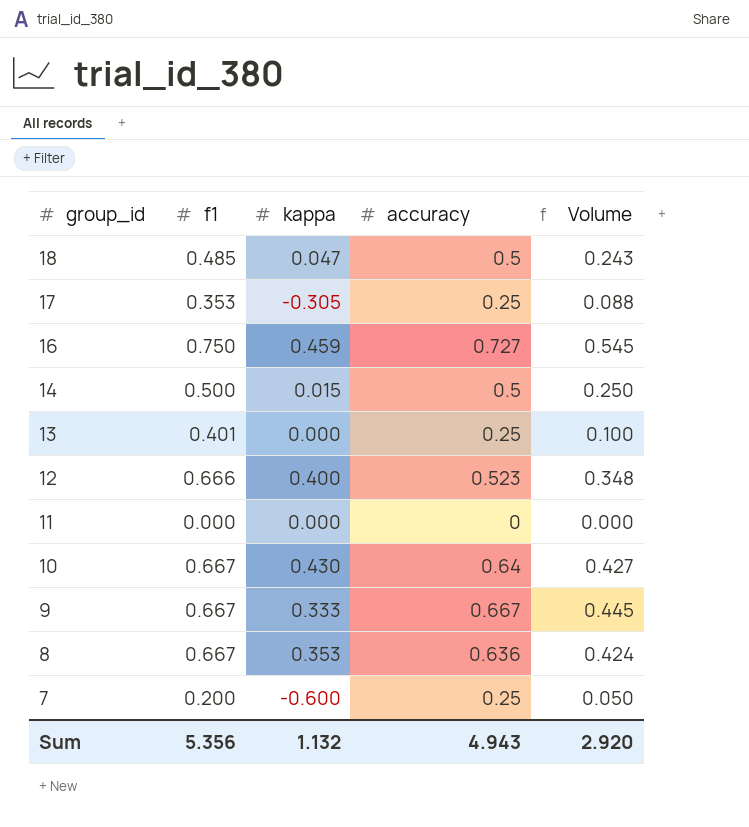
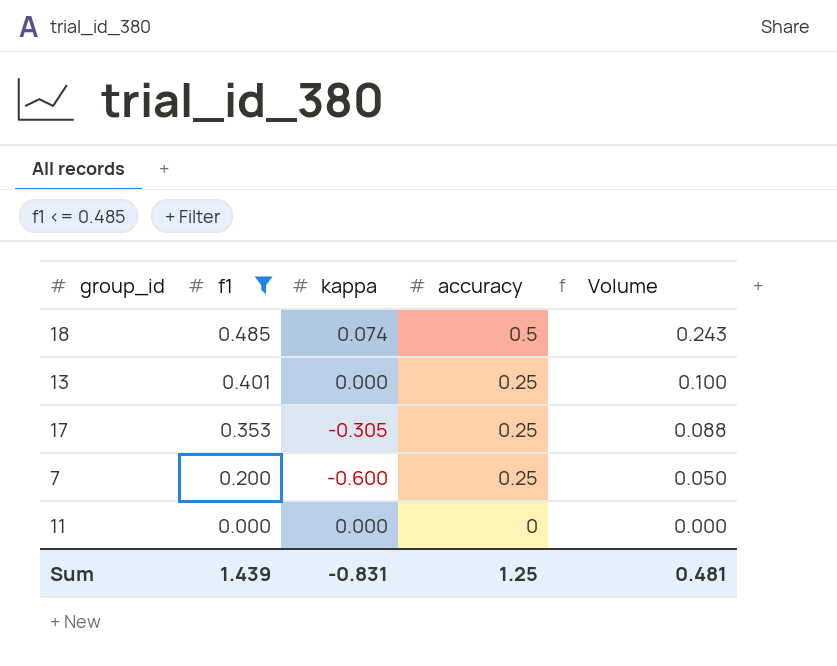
filter: none -> f1 <= 0.485
row order: group_id descending -> f1 descending
18 | kappa: 0.047 -> 0.074
Sum | f1: 5.356 -> 1.439
Sum | kappa: 1.132 -> -0.831
Sum | accuracy: 4.943 -> 1.25
Sum | Volume: 2.920 -> 0.481

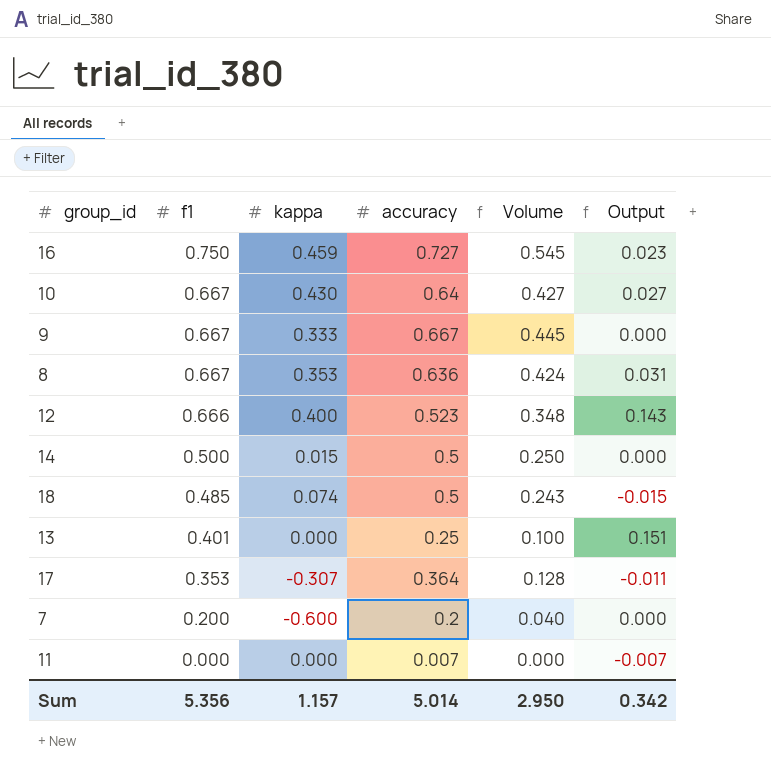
filter: f1 <= 0.485 -> none
column Output | formula: none -> [f1] - [accuracy]
17 | kappa: -0.305 -> -0.307
17 | accuracy: 0.25 -> 0.364
17 | Volume: 0.088 -> 0.128
7 | accuracy: 0.25 -> 0.2
7 | Volume: 0.050 -> 0.040
11 | accuracy: 0 -> 0.007
Sum | f1: 1.439 -> 5.356
Sum | kappa: -0.831 -> 1.157
Sum | accuracy: 1.25 -> 5.014
Sum | Volume: 0.481 -> 2.950

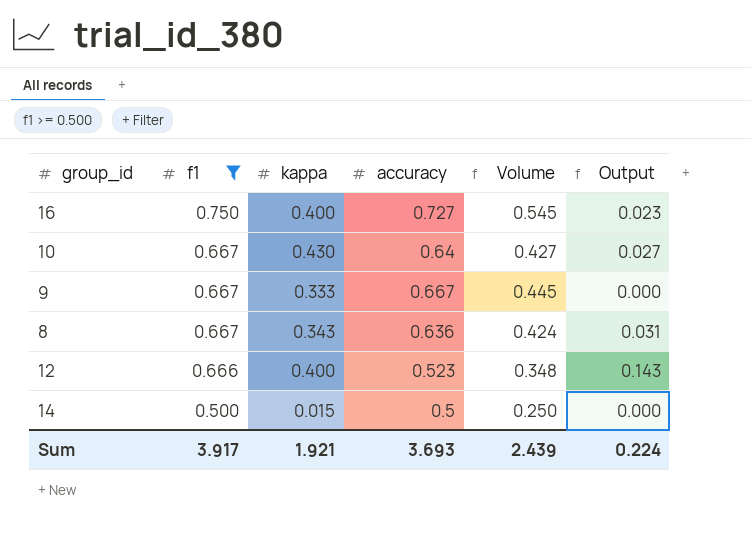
filter: none -> f1 >= 0.500
16 | kappa: 0.459 -> 0.400
8 | kappa: 0.353 -> 0.343
Sum | f1: 5.356 -> 3.917
Sum | kappa: 1.157 -> 1.921
Sum | accuracy: 5.014 -> 3.693
Sum | Volume: 2.950 -> 2.439
Sum | Output: 0.342 -> 0.224

